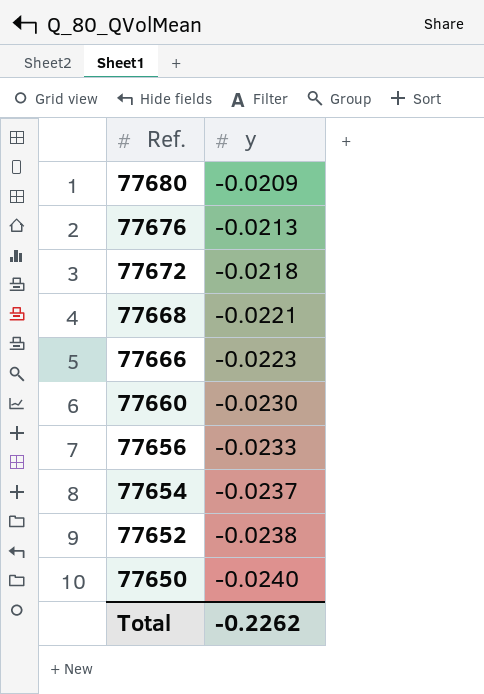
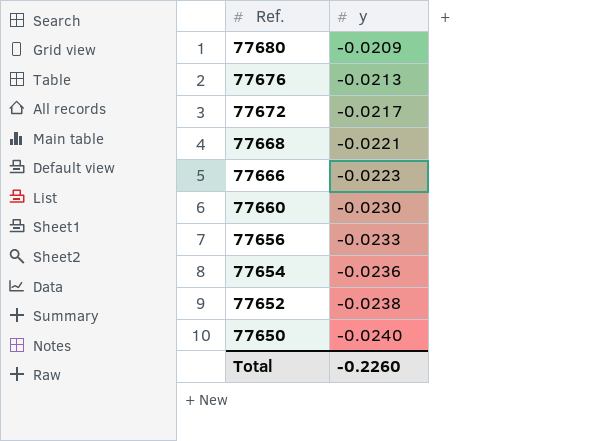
77672 | y: -0.0218 -> -0.0217
77654 | y: -0.0237 -> -0.0236
Total | y: -0.2262 -> -0.2260

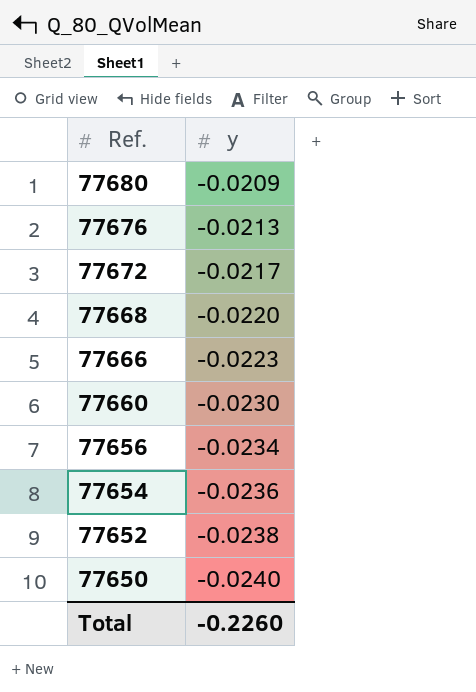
77668 | y: -0.0221 -> -0.0220
77656 | y: -0.0233 -> -0.0234

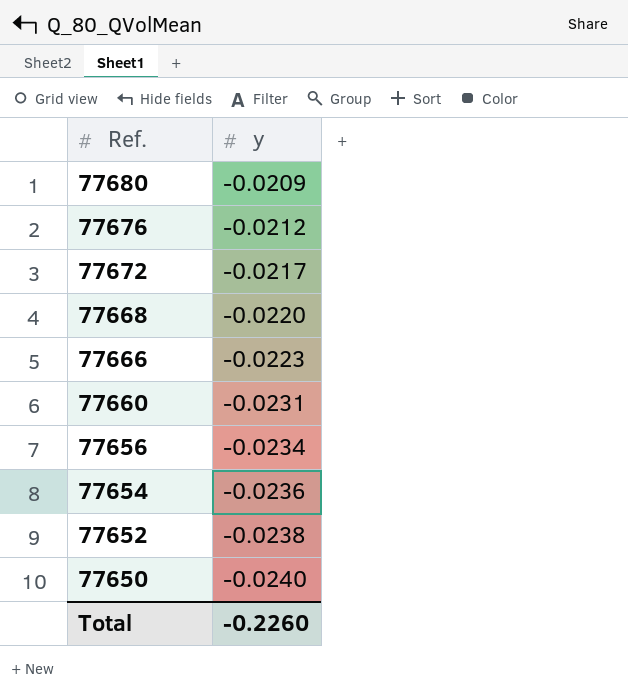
77676 | y: -0.0213 -> -0.0212
77660 | y: -0.0230 -> -0.0231

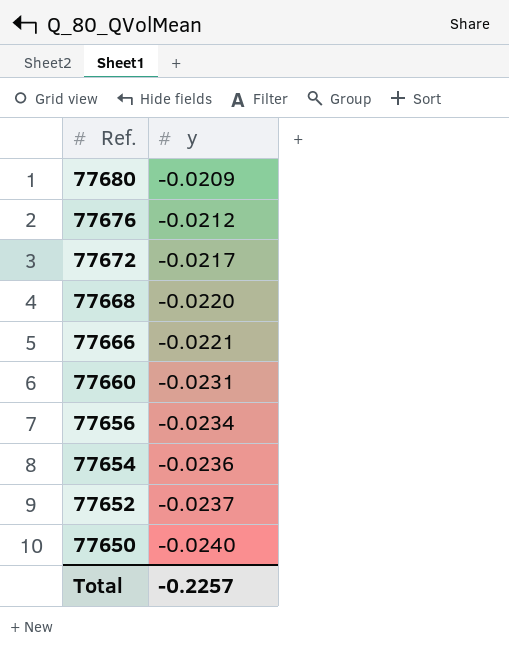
77666 | y: -0.0223 -> -0.0221
77652 | y: -0.0238 -> -0.0237
Total | y: -0.2260 -> -0.2257

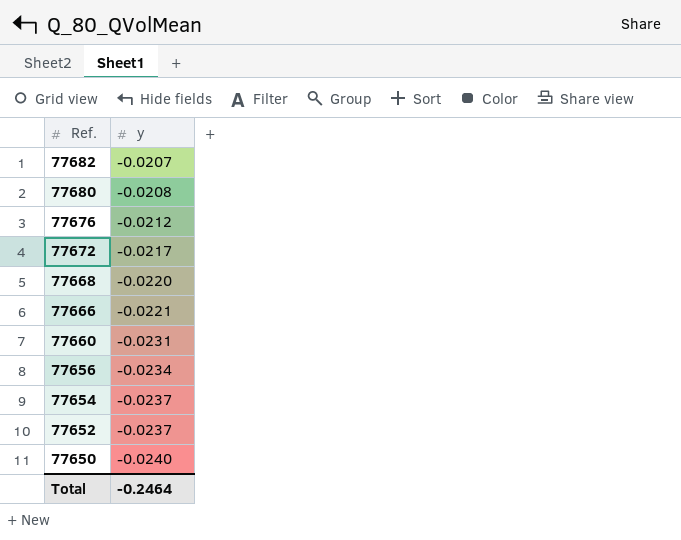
row 77682: none -> -0.0207
77680 | y: -0.0209 -> -0.0208
77654 | y: -0.0236 -> -0.0237
Total | y: -0.2257 -> -0.2464

